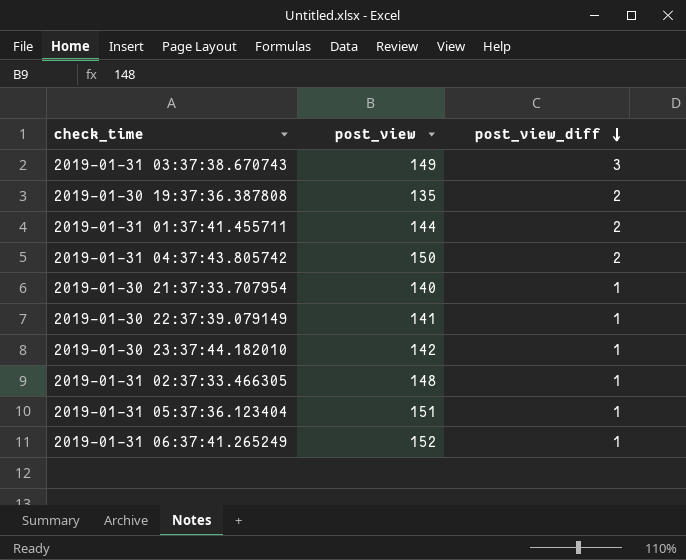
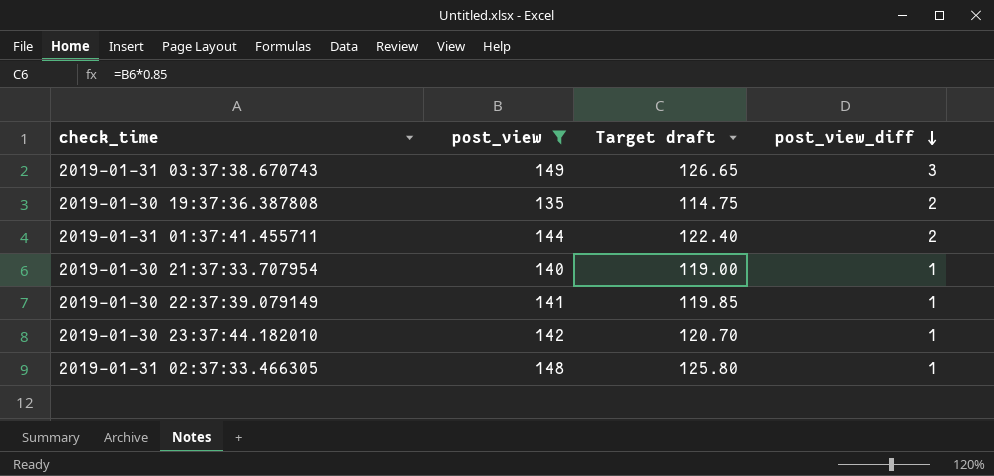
filter: none -> post_view <= 149
column Target draft | formula: none -> [post_view] * 0.85

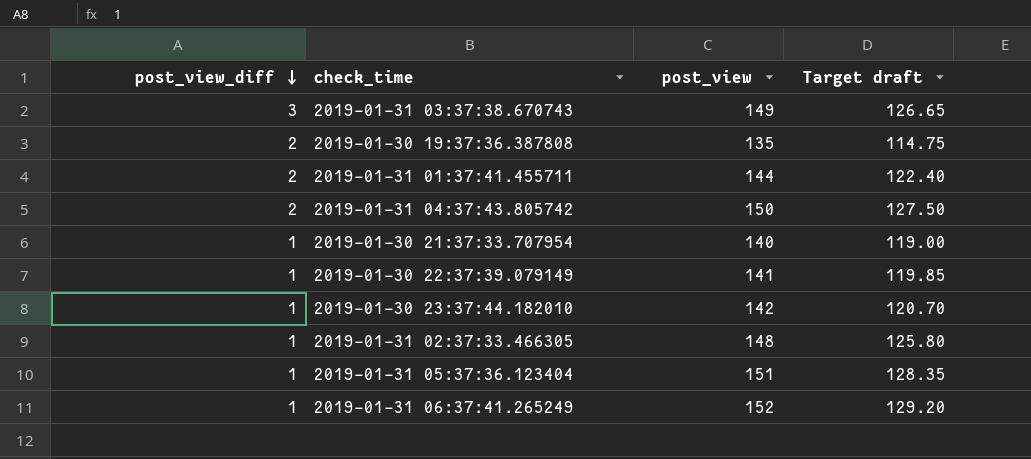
filter: post_view <= 149 -> none
column post_view_diff | position: 4 -> 1

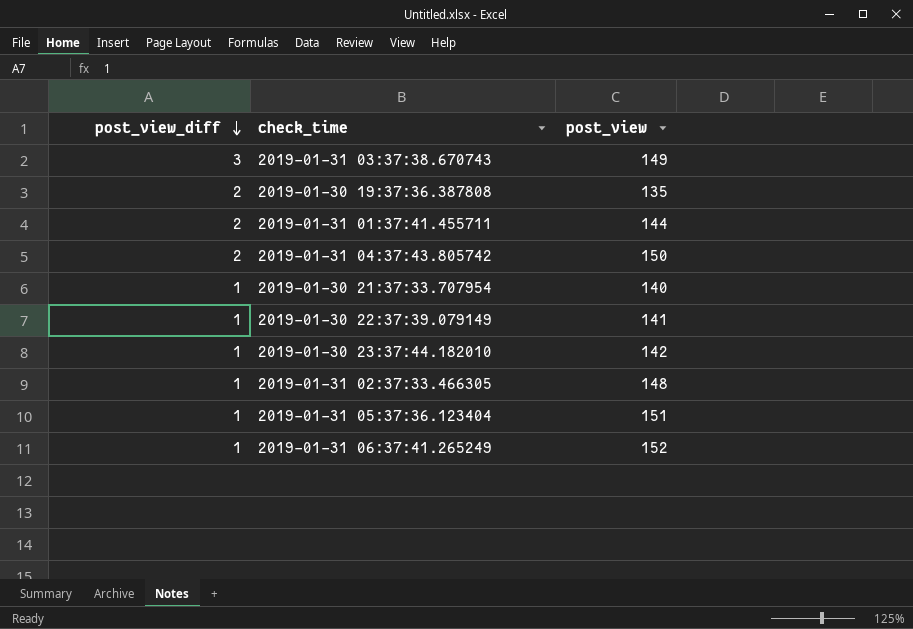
column Target draft | formula: [post_view] * 0.85 -> none

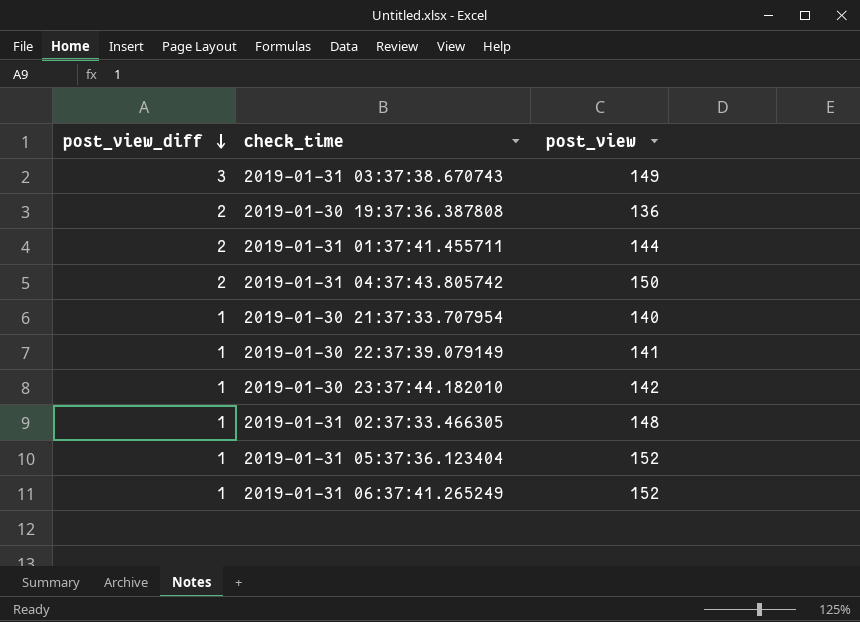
2019-01-30 19:37:36.387808 | post_view: 135 -> 136
2019-01-31 05:37:36.123404 | post_view: 151 -> 152

